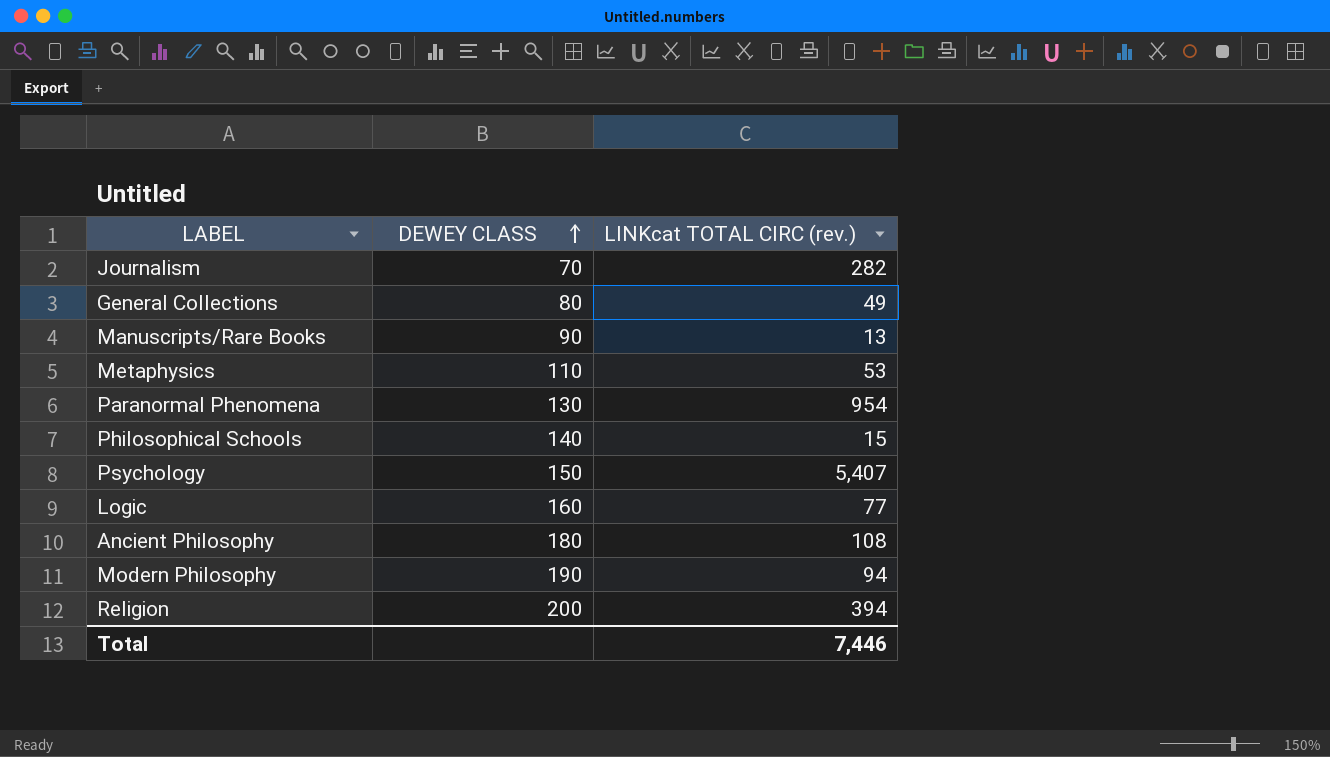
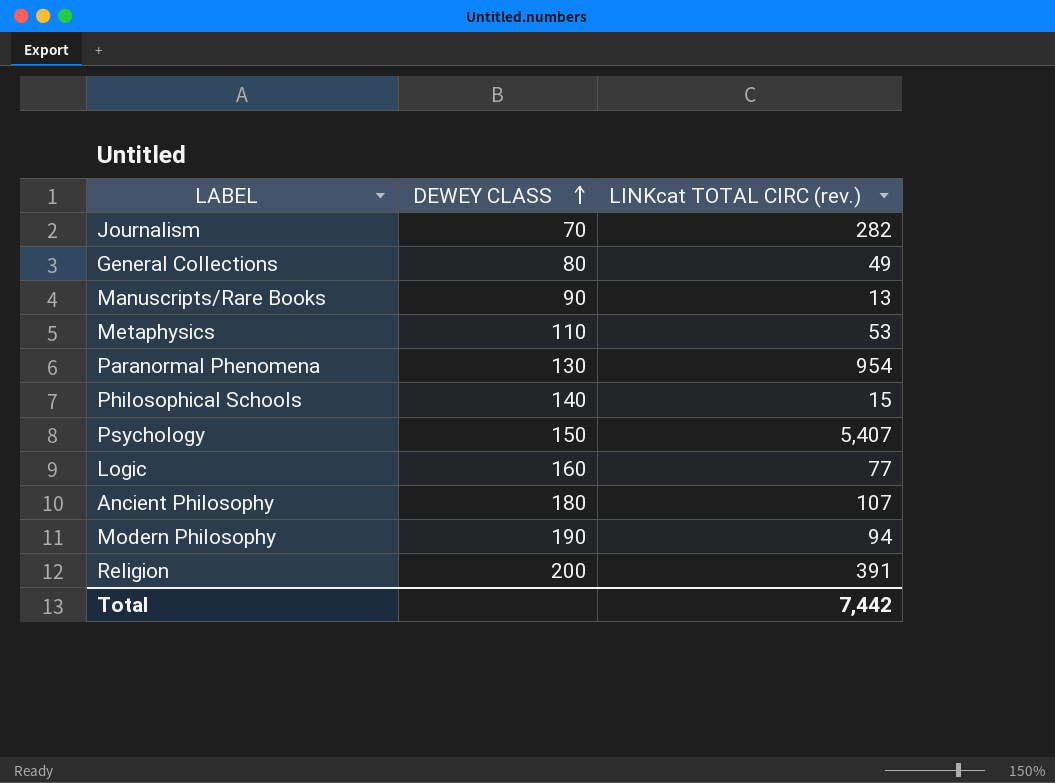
Ancient Philosophy | LINKcat TOTAL CIRC (rev.): 108 -> 107
Religion | LINKcat TOTAL CIRC (rev.): 394 -> 391
Total | LINKcat TOTAL CIRC (rev.): 7,446 -> 7,442

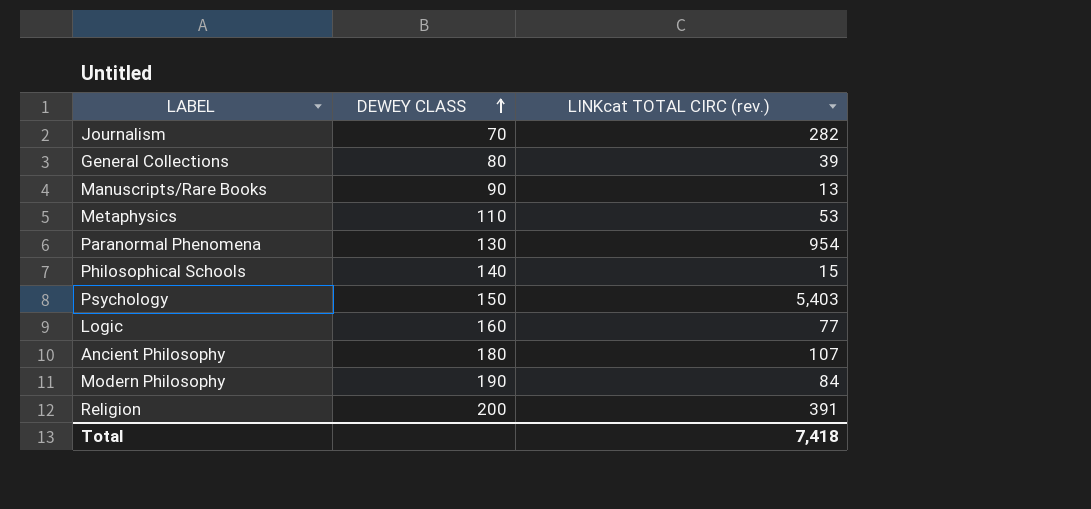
General Collections | LINKcat TOTAL CIRC (rev.): 49 -> 39
Psychology | LINKcat TOTAL CIRC (rev.): 5,407 -> 5,403
Modern Philosophy | LINKcat TOTAL CIRC (rev.): 94 -> 84
Total | LINKcat TOTAL CIRC (rev.): 7,442 -> 7,418

